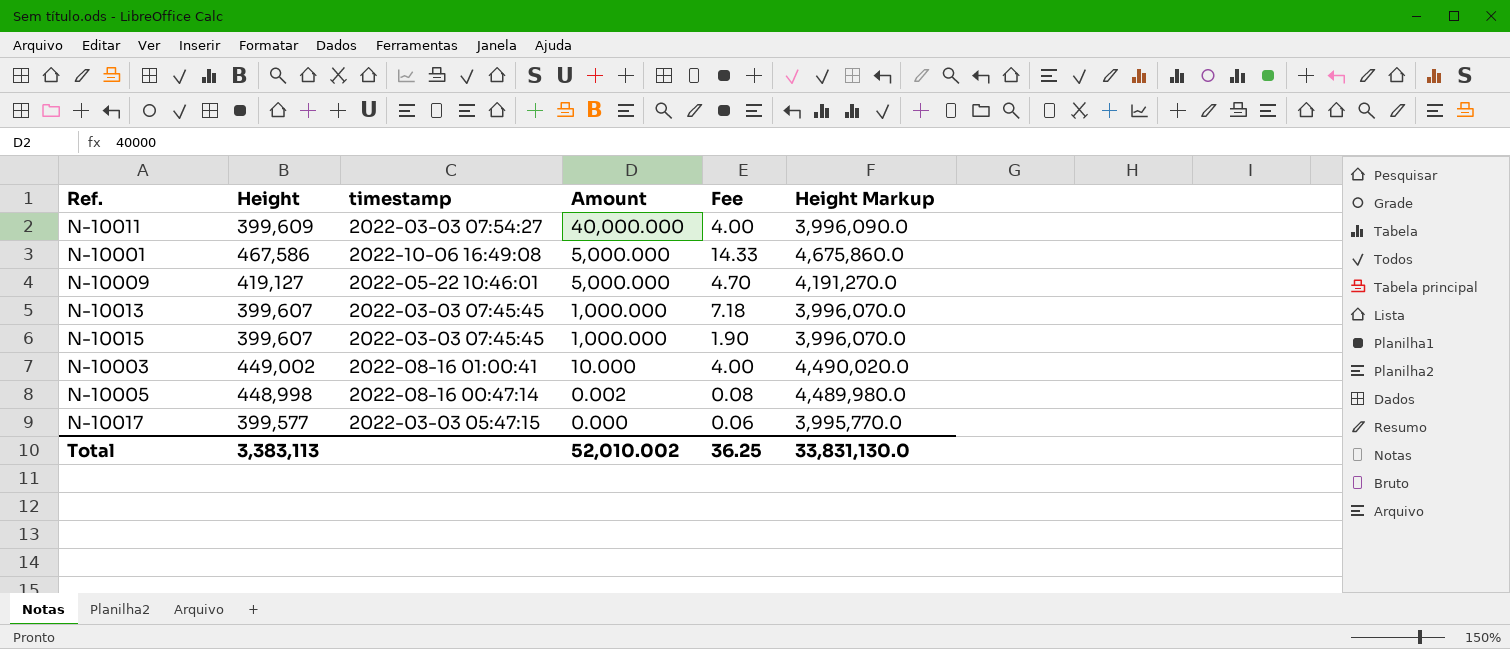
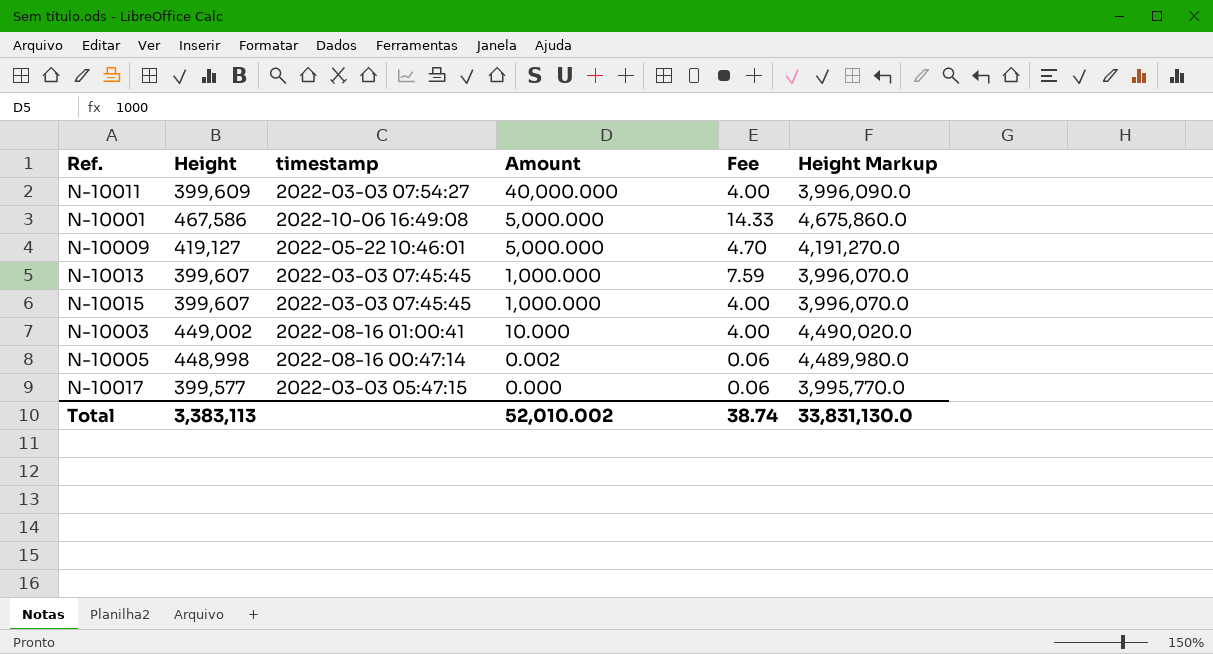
N-10013 | Fee: 7.18 -> 7.59
N-10015 | Fee: 1.90 -> 4.00
N-10005 | Fee: 0.08 -> 0.06
Total | Fee: 36.25 -> 38.74

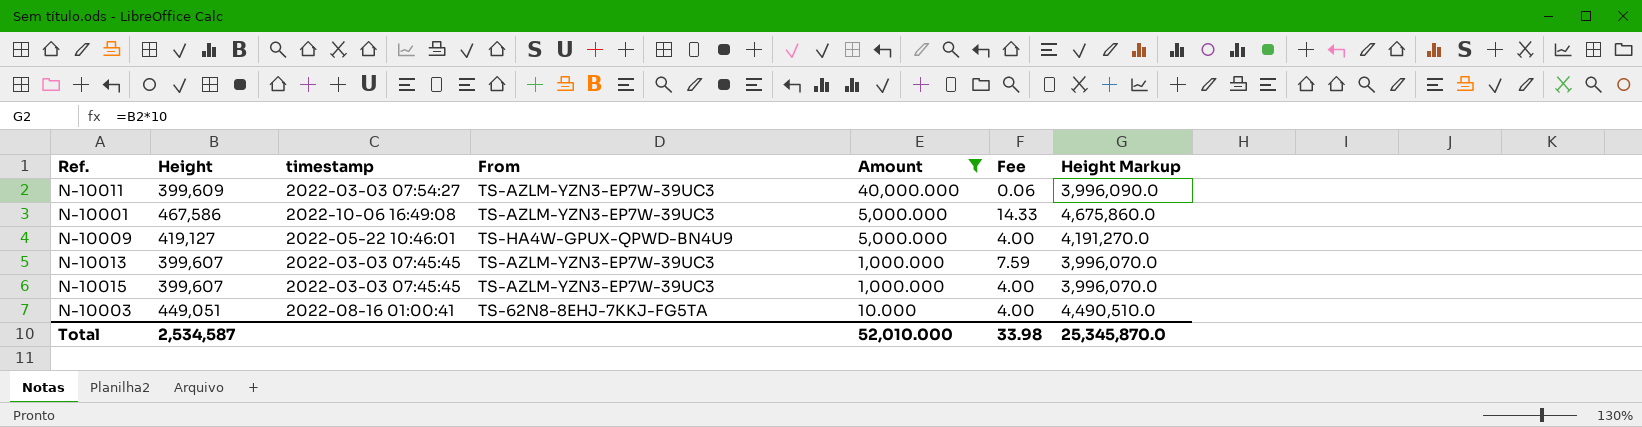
filter: none -> Amount >= 10.000
column From | position: none -> 4
N-10011 | Fee: 4.00 -> 0.06
N-10009 | Fee: 4.70 -> 4.00
N-10003 | Height: 449,002 -> 449,051
N-10003 | Height Markup: 4,490,020.0 -> 4,490,510.0
Total | Height: 3,383,113 -> 2,534,587
Total | Amount: 52,010.002 -> 52,010.000
Total | Fee: 38.74 -> 33.98
Total | Height Markup: 33,831,130.0 -> 25,345,870.0

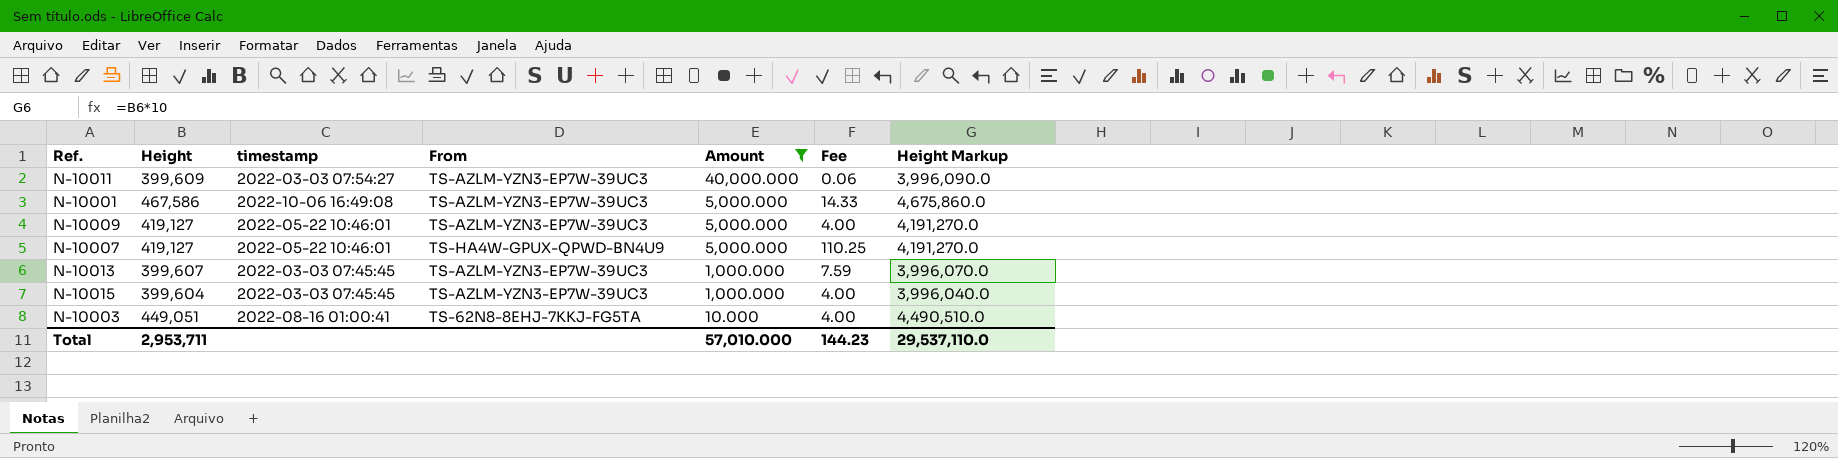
N-10009 | From: TS-HA4W-GPUX-QPWD-BN4U9 -> TS-AZLM-YZN3-EP7W-39UC3
row N-10007: none -> 419,127 | 2022-05-22 10:46:01 | TS-HA4W-GPUX-QPWD-BN4U9 | 5,000.000 | 110.25 | 4,191,270.0
N-10015 | Height: 399,607 -> 399,604
N-10015 | Height Markup: 3,996,070.0 -> 3,996,040.0
Total | Height: 2,534,587 -> 2,953,711
Total | Amount: 52,010.000 -> 57,010.000
Total | Fee: 33.98 -> 144.23
Total | Height Markup: 25,345,870.0 -> 29,537,110.0

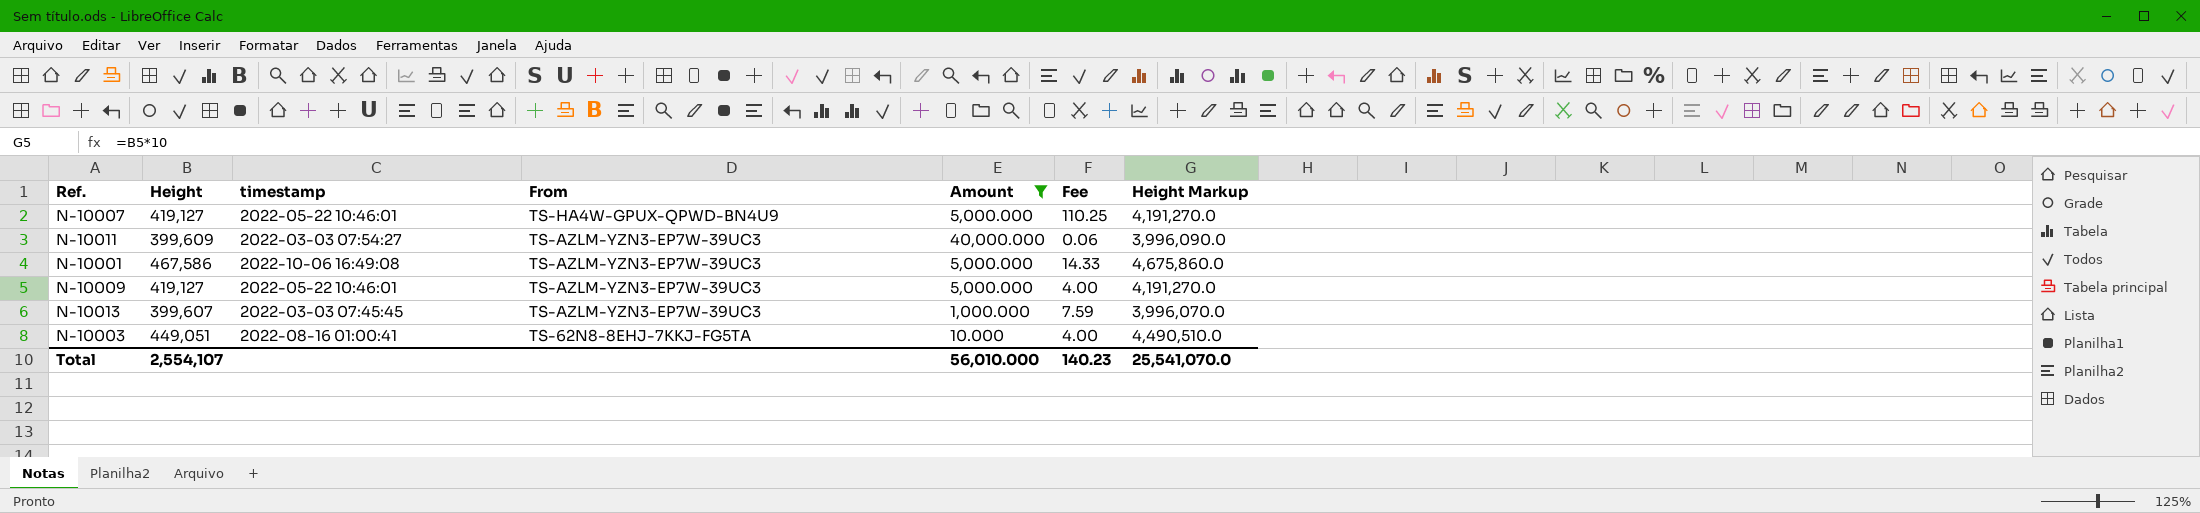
row order: Amount descending -> From descending
row N-10015: 399,604 | 2022-03-03 07:45:45 | TS-AZLM-YZN3-EP7W-39UC3 | 1,000.000 | 4.00 | 3,996,040.0 -> none
Total | Height: 2,953,711 -> 2,554,107
Total | Amount: 57,010.000 -> 56,010.000
Total | Fee: 144.23 -> 140.23
Total | Height Markup: 29,537,110.0 -> 25,541,070.0

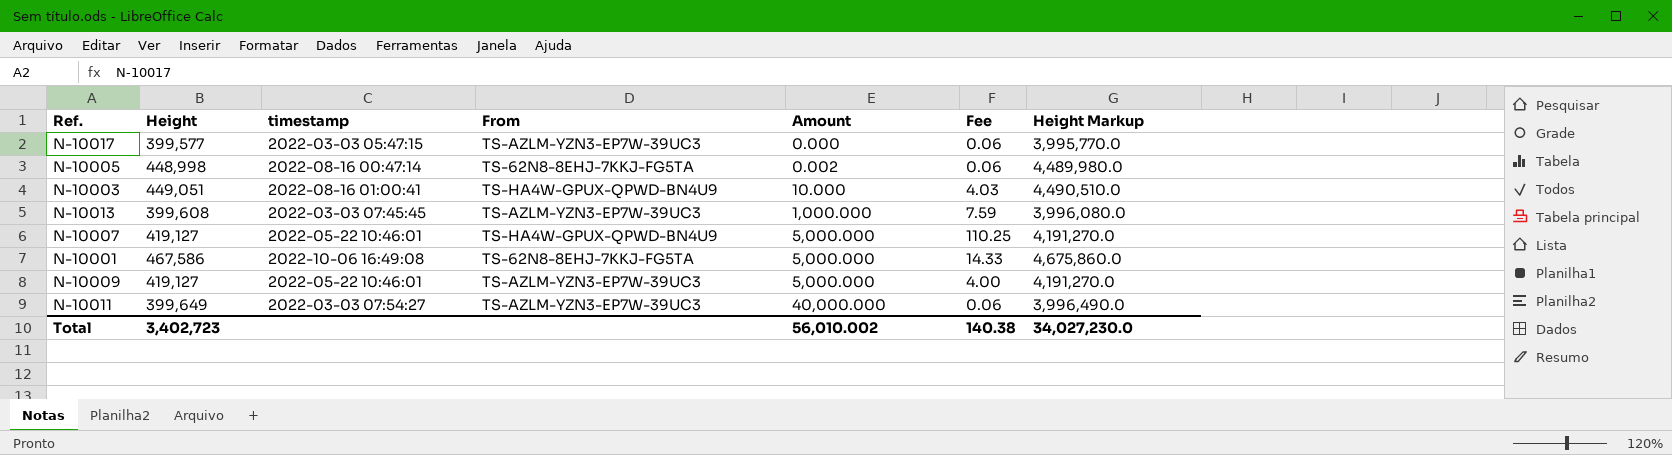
filter: Amount >= 10.000 -> none
row order: From descending -> Amount ascending
N-10003 | From: TS-62N8-8EHJ-7KKJ-FG5TA -> TS-HA4W-GPUX-QPWD-BN4U9
N-10003 | Fee: 4.00 -> 4.03
N-10013 | Height: 399,607 -> 399,608
N-10013 | Height Markup: 3,996,070.0 -> 3,996,080.0
N-10001 | From: TS-AZLM-YZN3-EP7W-39UC3 -> TS-62N8-8EHJ-7KKJ-FG5TA
N-10011 | Height: 399,609 -> 399,649
N-10011 | Height Markup: 3,996,090.0 -> 3,996,490.0
Total | Height: 2,554,107 -> 3,402,723
Total | Amount: 56,010.000 -> 56,010.002
Total | Fee: 140.23 -> 140.38
Total | Height Markup: 25,541,070.0 -> 34,027,230.0

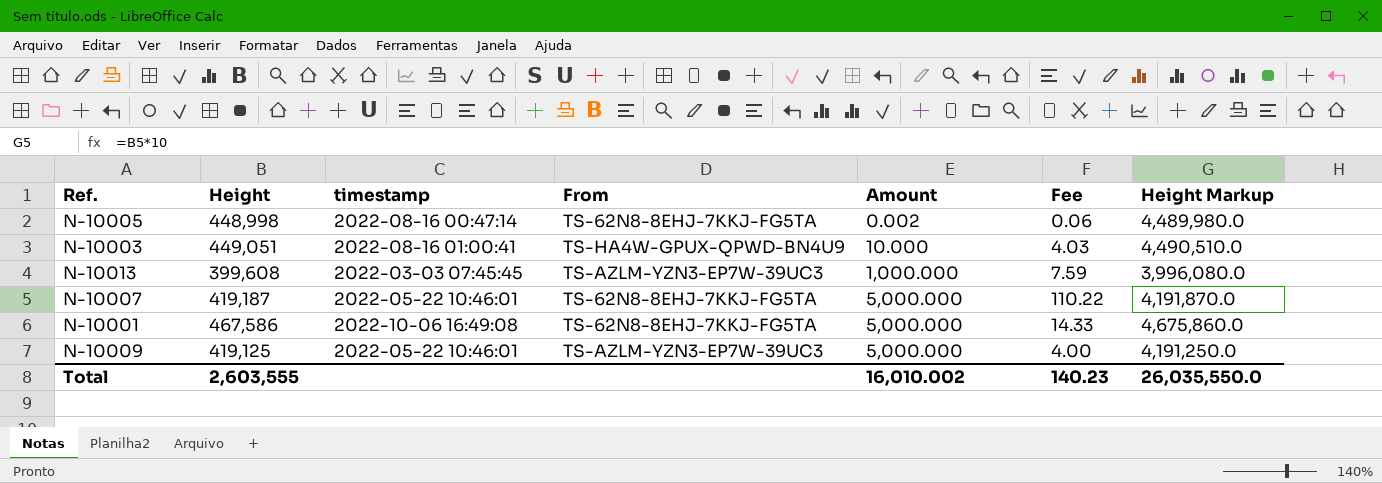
row N-10017: 399,577 | 2022-03-03 05:47:15 | TS-AZLM-YZN3-EP7W-39UC3 | 0.000 | 0.06 | 3,995,770.0 -> none
row N-10011: 399,649 | 2022-03-03 07:54:27 | TS-AZLM-YZN3-EP7W-39UC3 | 40,000.000 | 0.06 | 3,996,490.0 -> none
N-10007 | Height: 419,127 -> 419,187
N-10007 | From: TS-HA4W-GPUX-QPWD-BN4U9 -> TS-62N8-8EHJ-7KKJ-FG5TA
N-10007 | Fee: 110.25 -> 110.22
N-10007 | Height Markup: 4,191,270.0 -> 4,191,870.0
N-10009 | Height: 419,127 -> 419,125
N-10009 | Height Markup: 4,191,270.0 -> 4,191,250.0
Total | Height: 3,402,723 -> 2,603,555
Total | Amount: 56,010.002 -> 16,010.002
Total | Fee: 140.38 -> 140.23
Total | Height Markup: 34,027,230.0 -> 26,035,550.0

